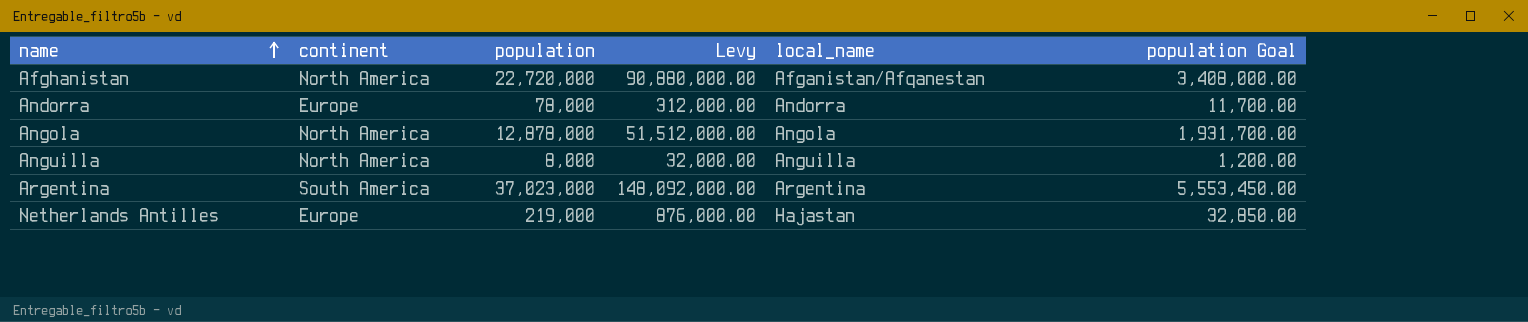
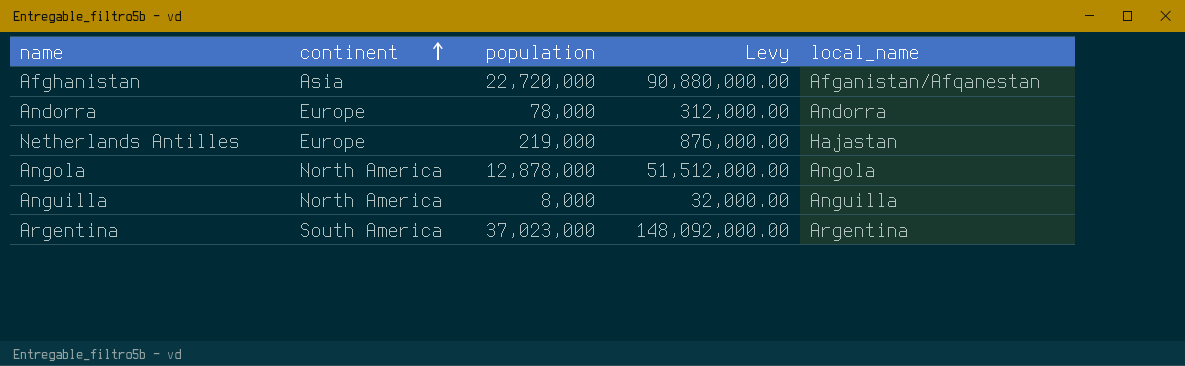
row order: name ascending -> continent ascending
column population Goal | formula: [population] * 0.15 -> none
Afghanistan | continent: North America -> Asia

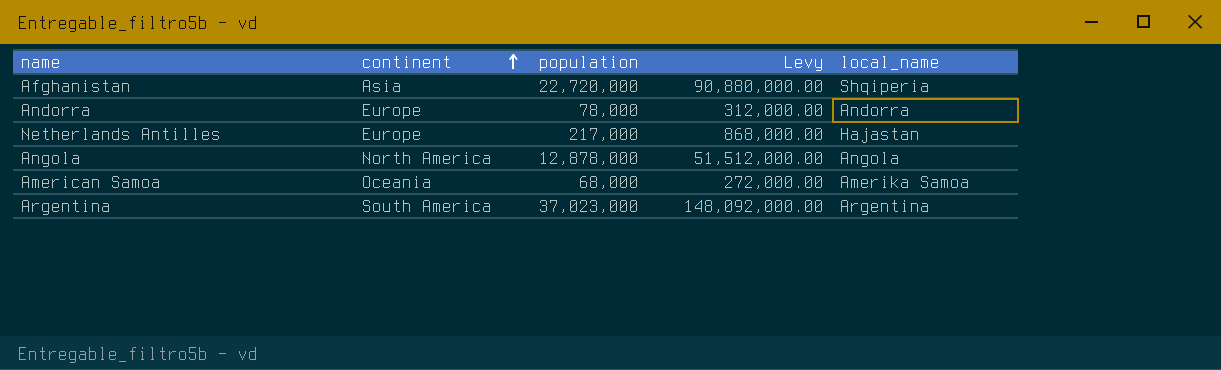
row Anguilla: North America | 8,000 | 32,000.00 | Anguilla -> none
Afghanistan | local_name: Afganistan/Afqanestan -> Shqiperia
Netherlands Antilles | population: 219,000 -> 217,000
Netherlands Antilles | Levy: 876,000.00 -> 868,000.00
row American Samoa: none -> Oceania | 68,000 | 272,000.00 | Amerika Samoa

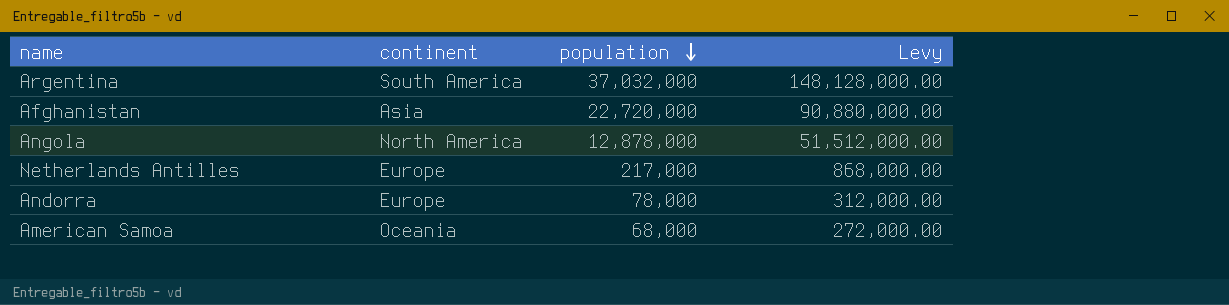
row order: continent ascending -> population descending
column local_name | position: 5 -> none
Argentina | population: 37,023,000 -> 37,032,000
Argentina | Levy: 148,092,000.00 -> 148,128,000.00

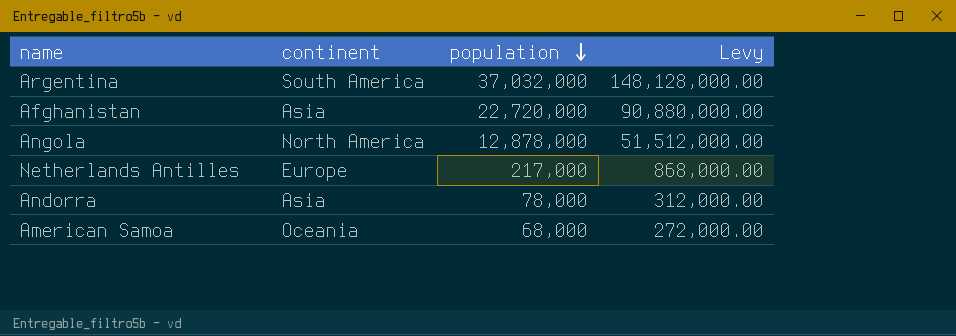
Andorra | continent: Europe -> Asia

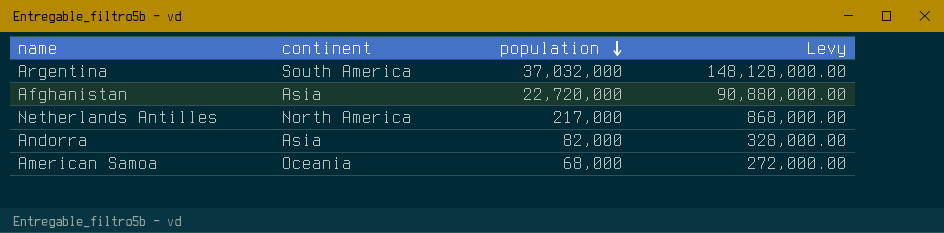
row Angola: North America | 12,878,000 | 51,512,000.00 -> none
Netherlands Antilles | continent: Europe -> North America
Andorra | population: 78,000 -> 82,000
Andorra | Levy: 312,000.00 -> 328,000.00

